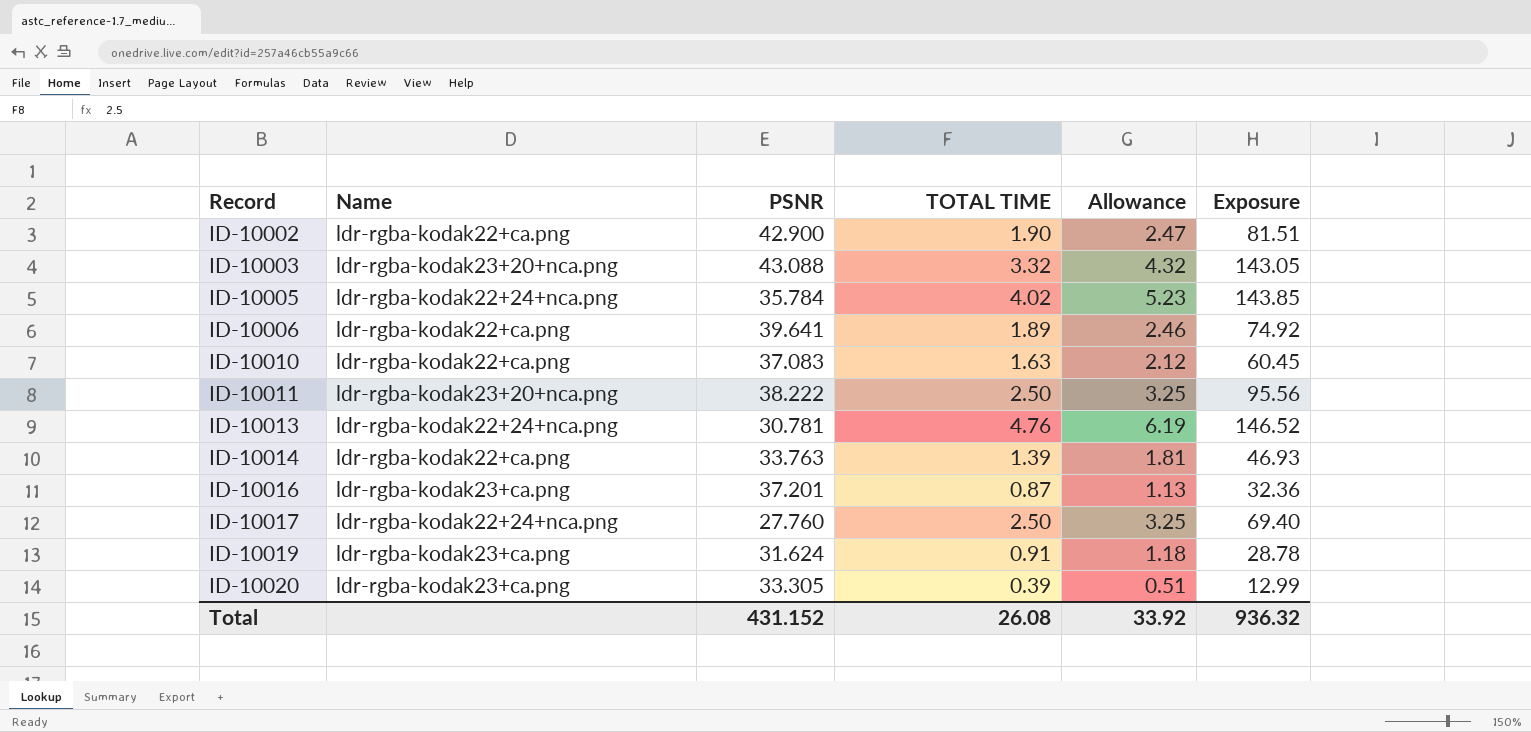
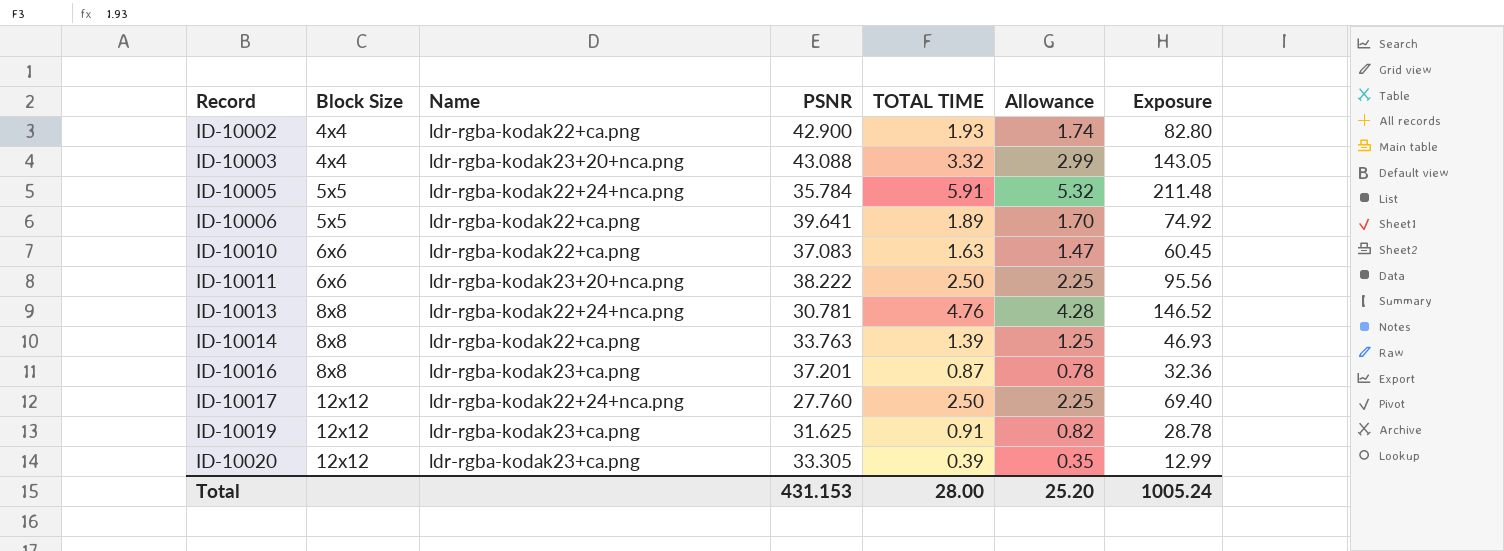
column Block Size | position: none -> 2
column Allowance | formula: [TOTAL TIME] * 1.3 -> [TOTAL TIME] * 0.9
ID-10002 | TOTAL TIME: 1.90 -> 1.93
ID-10002 | Exposure: 81.51 -> 82.80
ID-10005 | TOTAL TIME: 4.02 -> 5.91
ID-10005 | Exposure: 143.85 -> 211.48
ID-10019 | PSNR: 31.624 -> 31.625
Total | PSNR: 431.152 -> 431.153
Total | TOTAL TIME: 26.08 -> 28.00
Total | Allowance: 33.92 -> 25.20
Total | Exposure: 936.32 -> 1005.24

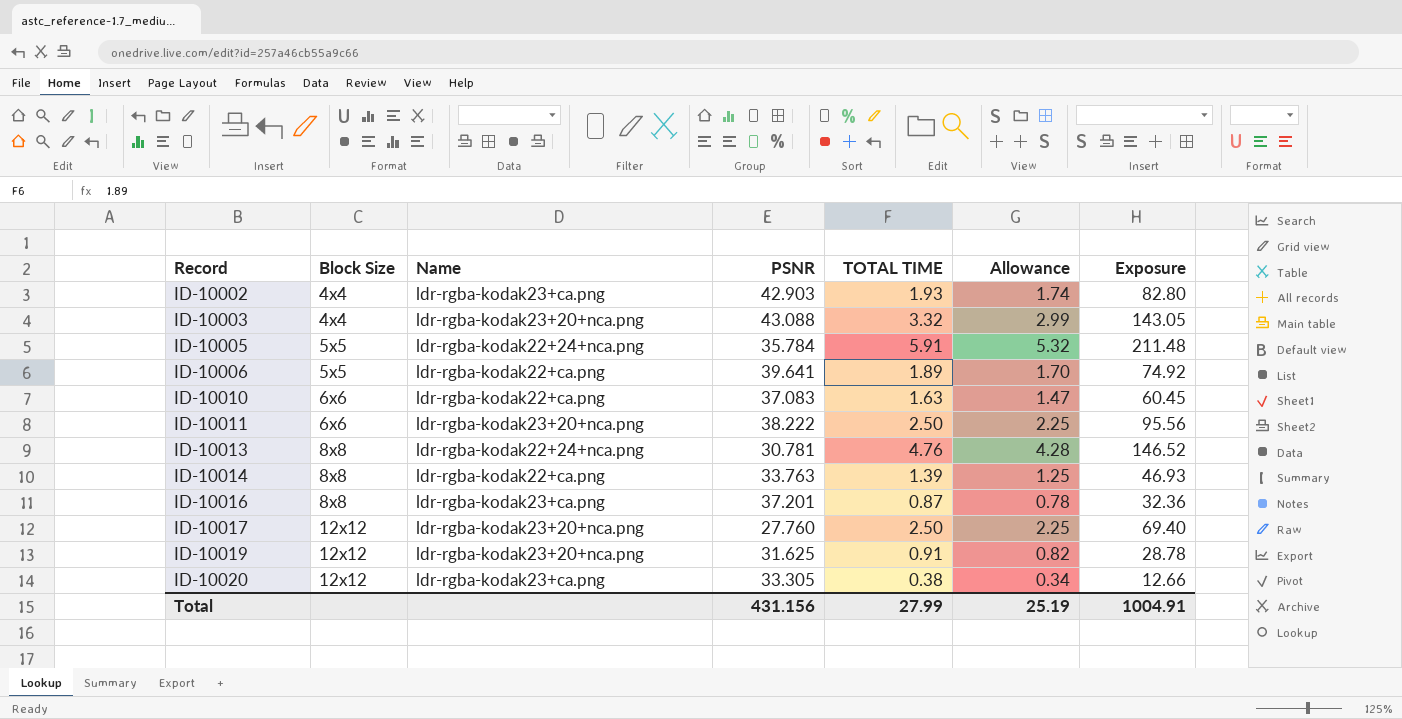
ID-10002 | Name: ldr-rgba-kodak22+ca.png -> ldr-rgba-kodak23+ca.png
ID-10002 | PSNR: 42.900 -> 42.903
ID-10017 | Name: ldr-rgba-kodak22+24+nca.png -> ldr-rgba-kodak23+20+nca.png
ID-10019 | Name: ldr-rgba-kodak23+ca.png -> ldr-rgba-kodak23+20+nca.png
ID-10020 | TOTAL TIME: 0.39 -> 0.38
ID-10020 | Allowance: 0.35 -> 0.34
ID-10020 | Exposure: 12.99 -> 12.66
Total | PSNR: 431.153 -> 431.156
Total | TOTAL TIME: 28.00 -> 27.99
Total | Allowance: 25.20 -> 25.19
Total | Exposure: 1005.24 -> 1004.91

